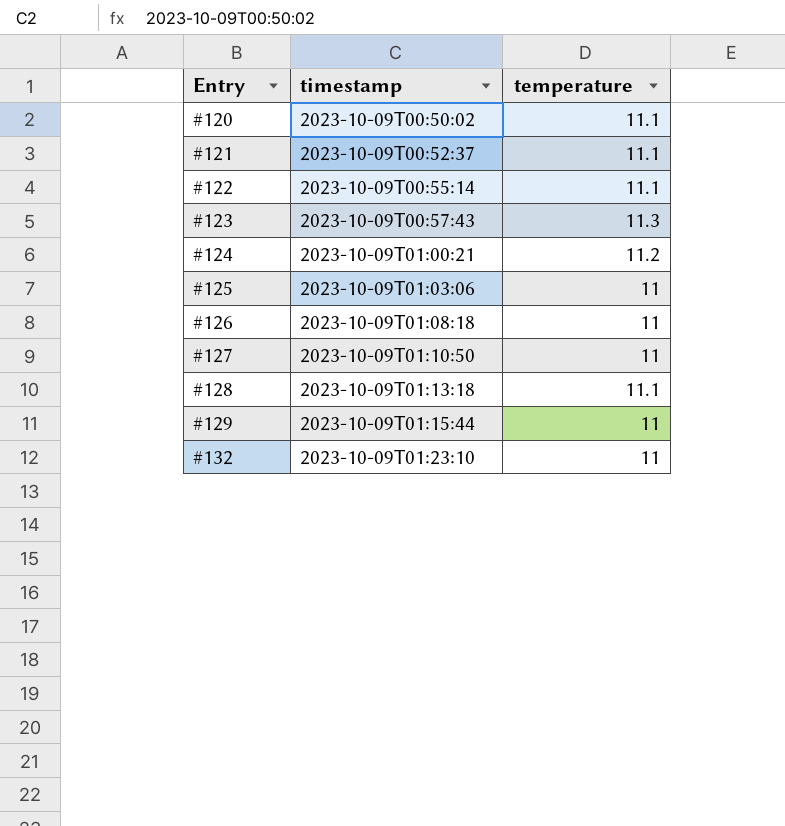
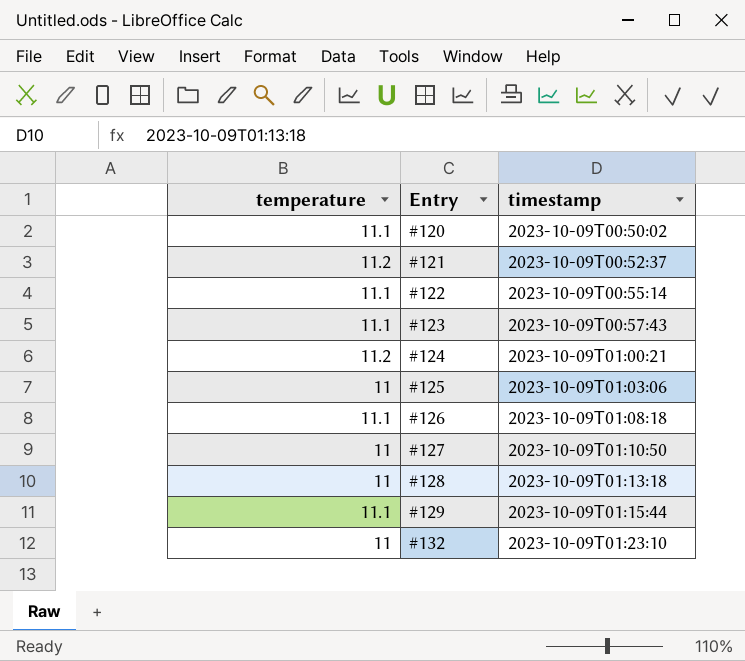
column temperature | position: 3 -> 1
#121 | temperature: 11.1 -> 11.2
#123 | temperature: 11.3 -> 11.1
#126 | temperature: 11 -> 11.1
#128 | temperature: 11.1 -> 11
#129 | temperature: 11 -> 11.1

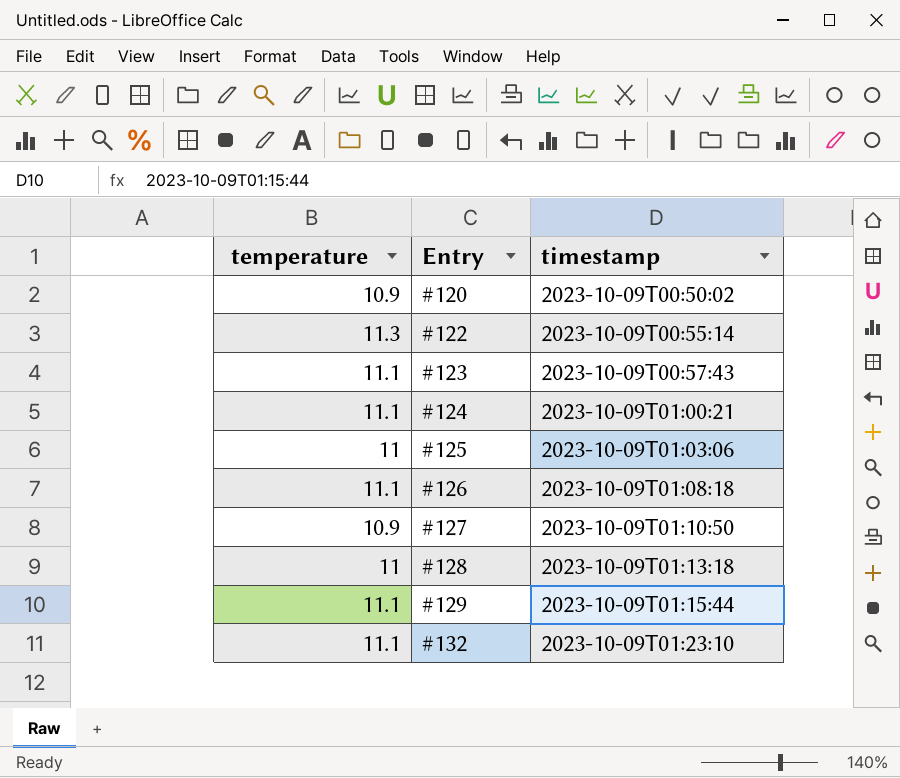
row #121: 11.2 | 2023-10-09T00:52:37 -> none
#120 | temperature: 11.1 -> 10.9
#122 | temperature: 11.1 -> 11.3
#124 | temperature: 11.2 -> 11.1
#127 | temperature: 11 -> 10.9
#132 | temperature: 11 -> 11.1

